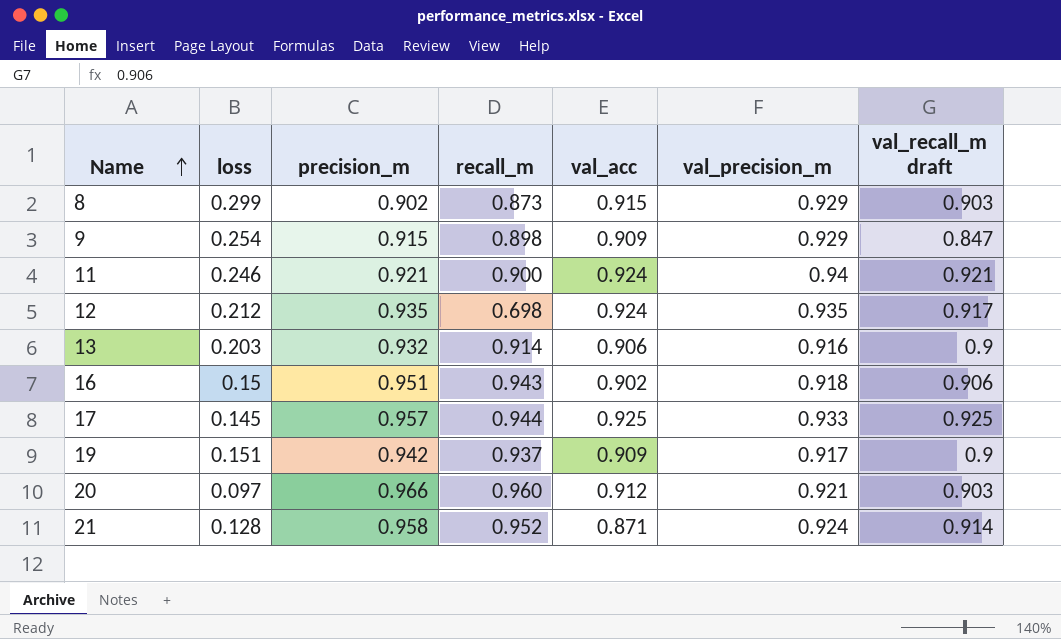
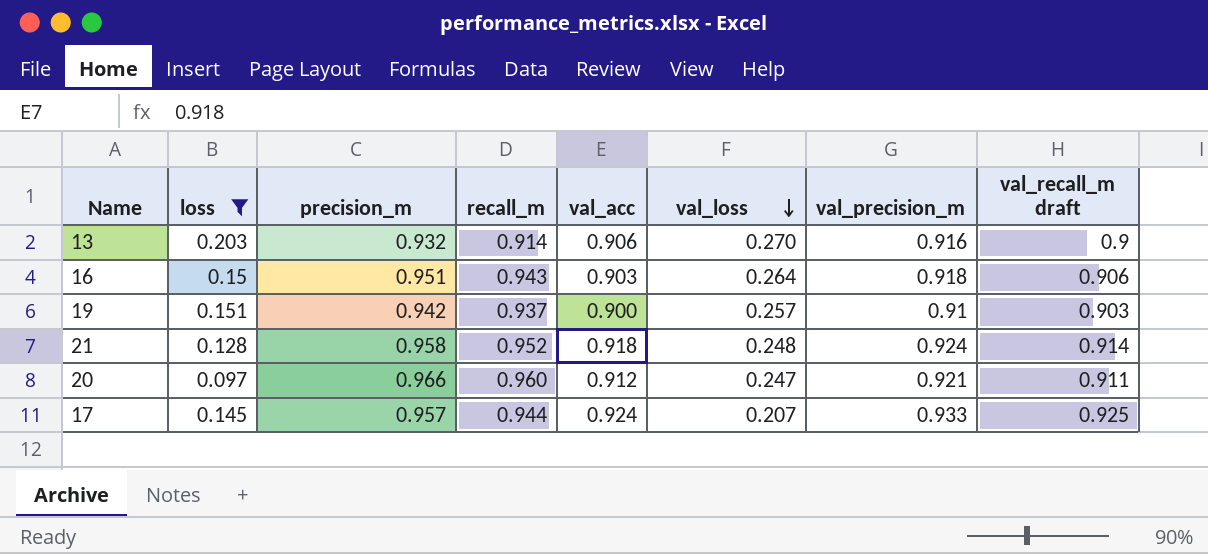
filter: none -> loss <= 0.203
row order: Name ascending -> val_loss descending
column val_loss | position: none -> 6
16 | val_acc: 0.902 -> 0.903
19 | val_acc: 0.909 -> 0.900
19 | val_precision_m: 0.917 -> 0.91
19 | val_recall_m draft: 0.9 -> 0.903
21 | val_acc: 0.871 -> 0.918
20 | val_recall_m draft: 0.903 -> 0.911
17 | val_acc: 0.925 -> 0.924

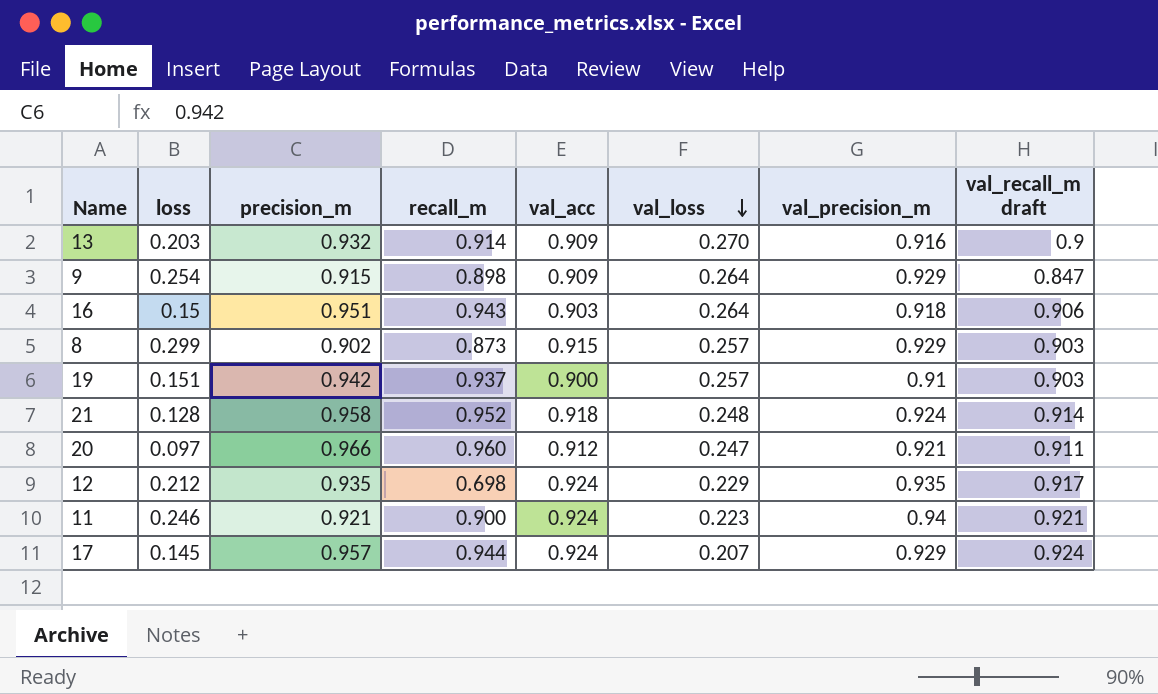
filter: loss <= 0.203 -> none
13 | val_acc: 0.906 -> 0.909
17 | val_precision_m: 0.933 -> 0.929
17 | val_recall_m draft: 0.925 -> 0.924

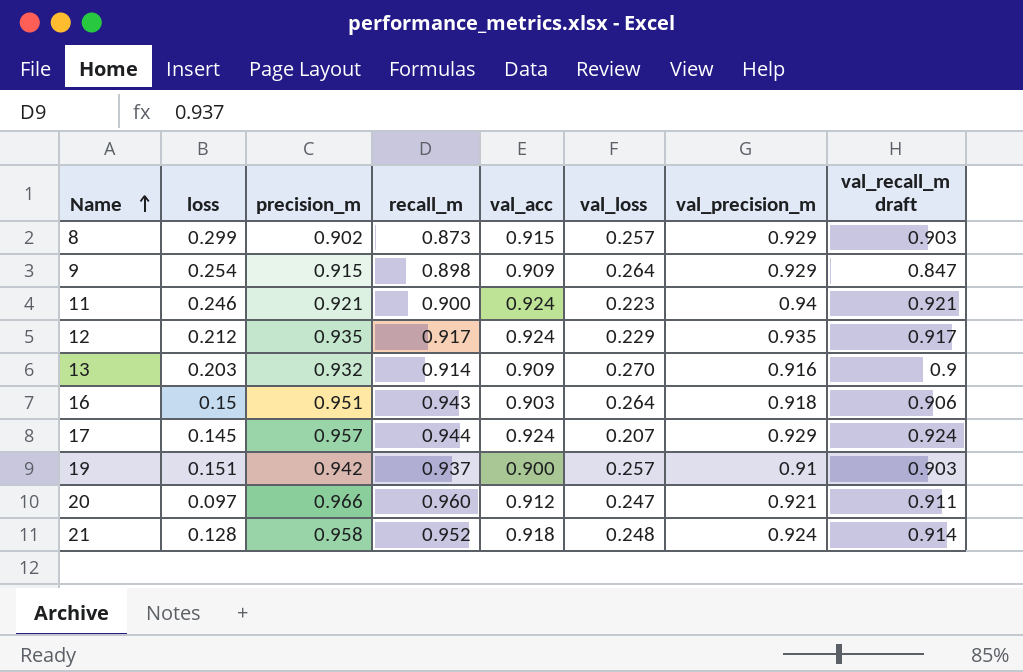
row order: val_loss descending -> Name ascending
12 | recall_m: 0.698 -> 0.917

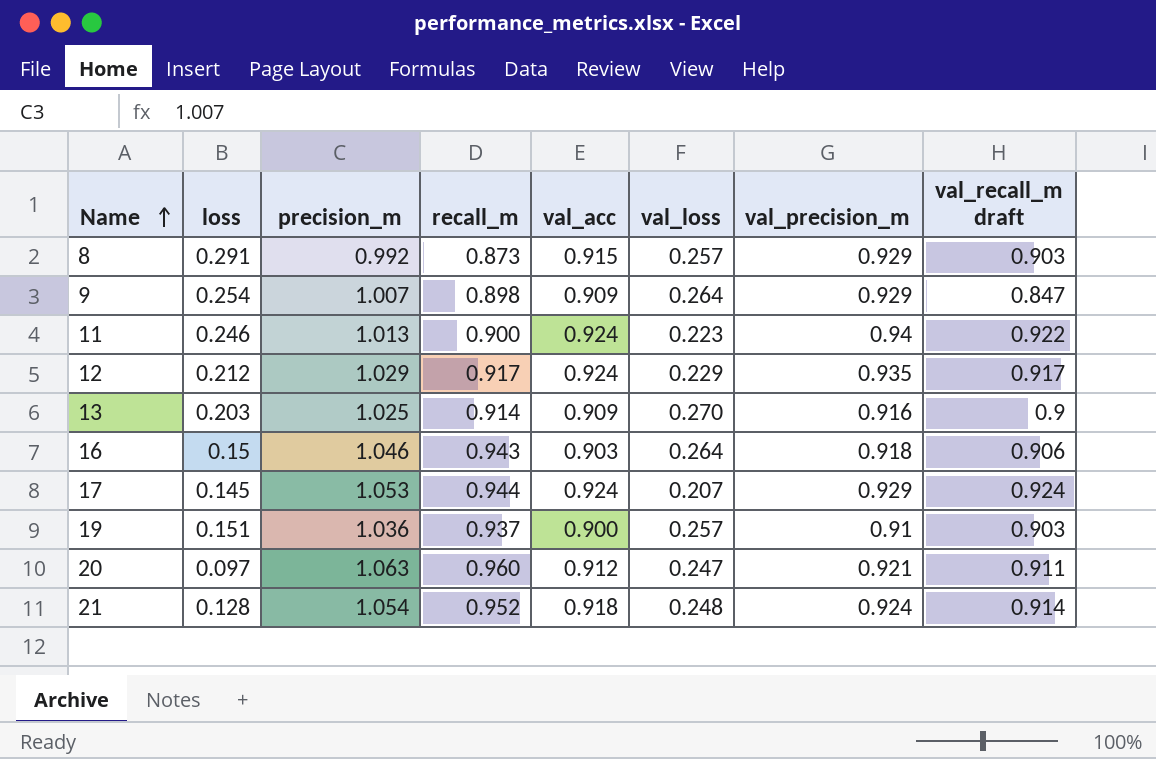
8 | loss: 0.299 -> 0.291
8 | precision_m: 0.902 -> 0.992
9 | precision_m: 0.915 -> 1.007
11 | precision_m: 0.921 -> 1.013
11 | val_recall_m draft: 0.921 -> 0.922
12 | precision_m: 0.935 -> 1.029
13 | precision_m: 0.932 -> 1.025
16 | precision_m: 0.951 -> 1.046
17 | precision_m: 0.957 -> 1.053
19 | precision_m: 0.942 -> 1.036
20 | precision_m: 0.966 -> 1.063
21 | precision_m: 0.958 -> 1.054

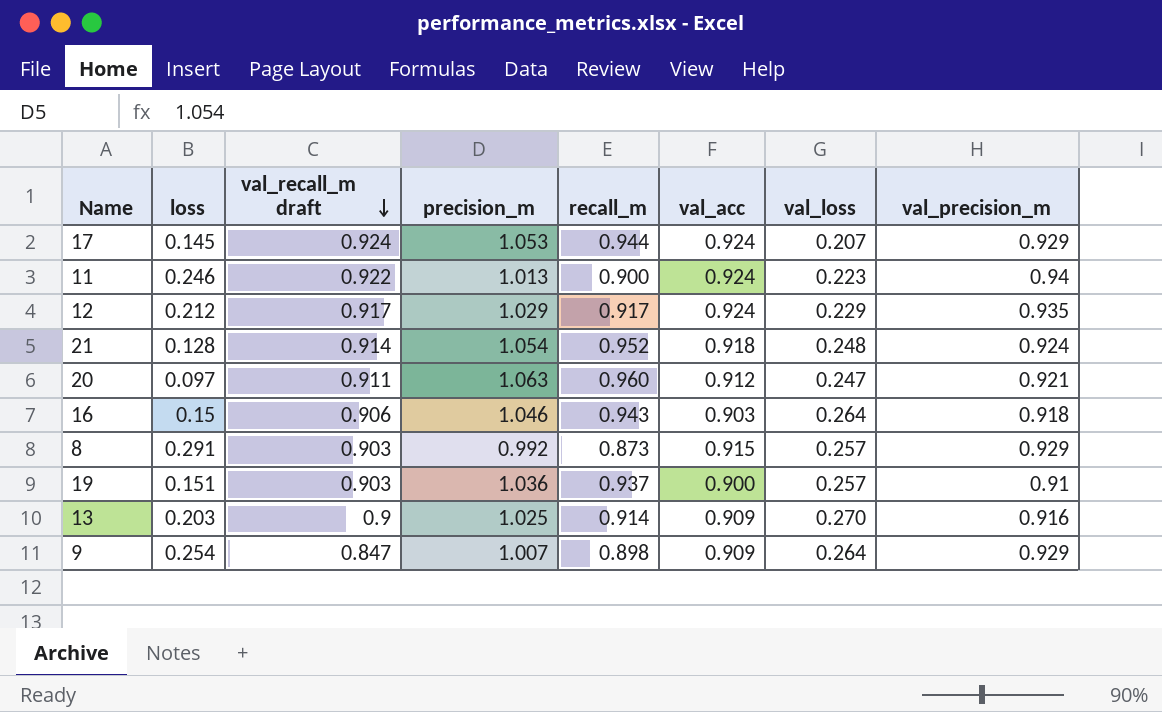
row order: Name ascending -> val_recall_m draft descending
column val_recall_m draft | position: 8 -> 3

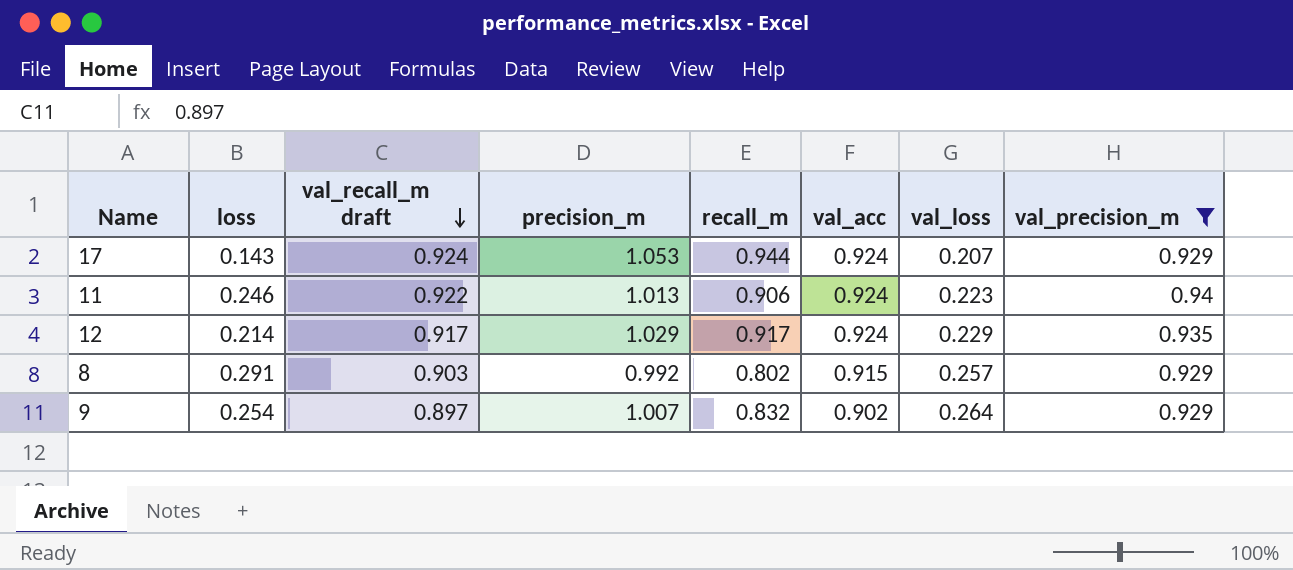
filter: none -> val_precision_m >= 0.929
17 | loss: 0.145 -> 0.143
11 | recall_m: 0.900 -> 0.906
12 | loss: 0.212 -> 0.214
8 | recall_m: 0.873 -> 0.802
9 | val_recall_m draft: 0.847 -> 0.897
9 | recall_m: 0.898 -> 0.832
9 | val_acc: 0.909 -> 0.902

